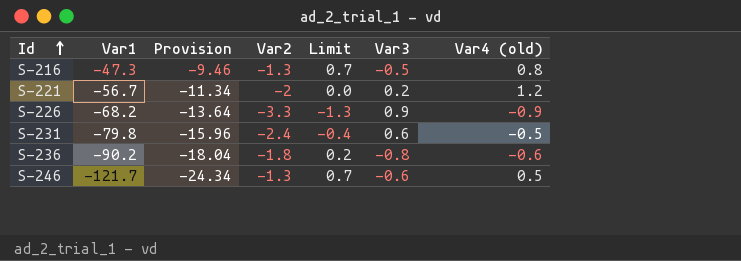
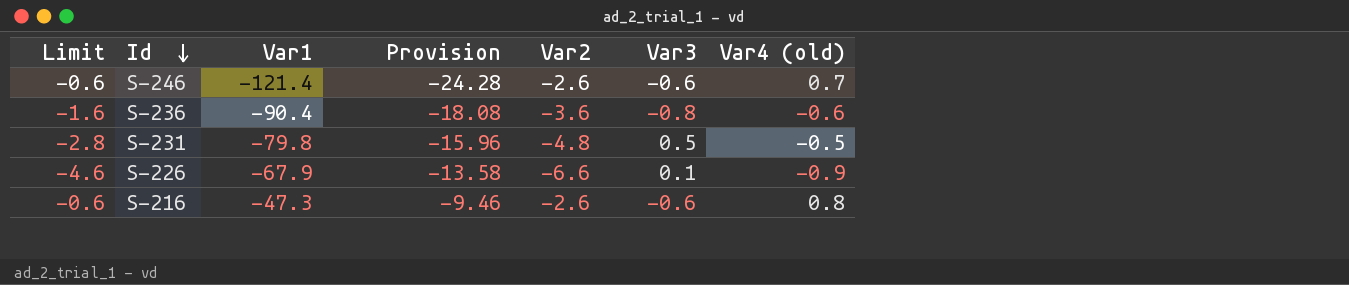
row order: Id ascending -> Id descending
column Limit | position: 5 -> 1
row S-221: -56.7 | -11.34 | -2 | 0.0 | 0.2 | 1.2 -> none
S-246 | Limit: 0.7 -> -0.6
S-246 | Var1: -121.7 -> -121.4
S-246 | Provision: -24.34 -> -24.28
S-246 | Var2: -1.3 -> -2.6
S-246 | Var4 (old): 0.5 -> 0.7
S-236 | Limit: 0.2 -> -1.6
S-236 | Var1: -90.2 -> -90.4
S-236 | Provision: -18.04 -> -18.08
S-236 | Var2: -1.8 -> -3.6
S-231 | Limit: -0.4 -> -2.8
S-231 | Var2: -2.4 -> -4.8
S-231 | Var3: 0.6 -> 0.5
S-226 | Limit: -1.3 -> -4.6
S-226 | Var1: -68.2 -> -67.9
S-226 | Provision: -13.64 -> -13.58
S-226 | Var2: -3.3 -> -6.6
S-226 | Var3: 0.9 -> 0.1
S-216 | Limit: 0.7 -> -0.6
S-216 | Var2: -1.3 -> -2.6
S-216 | Var3: -0.5 -> -0.6

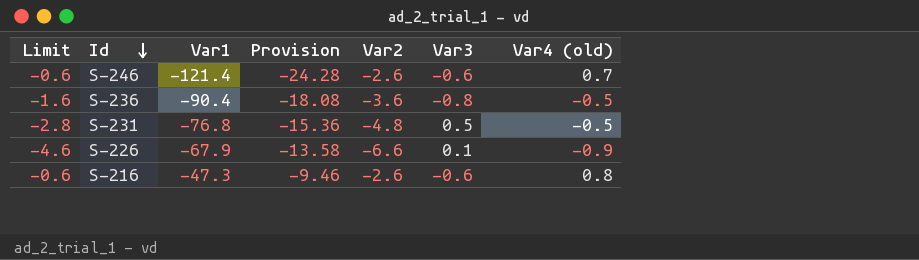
S-236 | Var4 (old): -0.6 -> -0.5
S-231 | Var1: -79.8 -> -76.8
S-231 | Provision: -15.96 -> -15.36

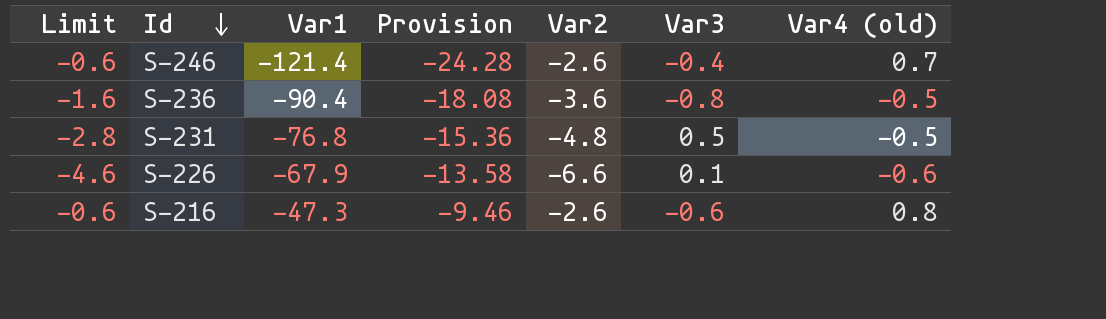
S-246 | Var3: -0.6 -> -0.4
S-226 | Var4 (old): -0.9 -> -0.6

